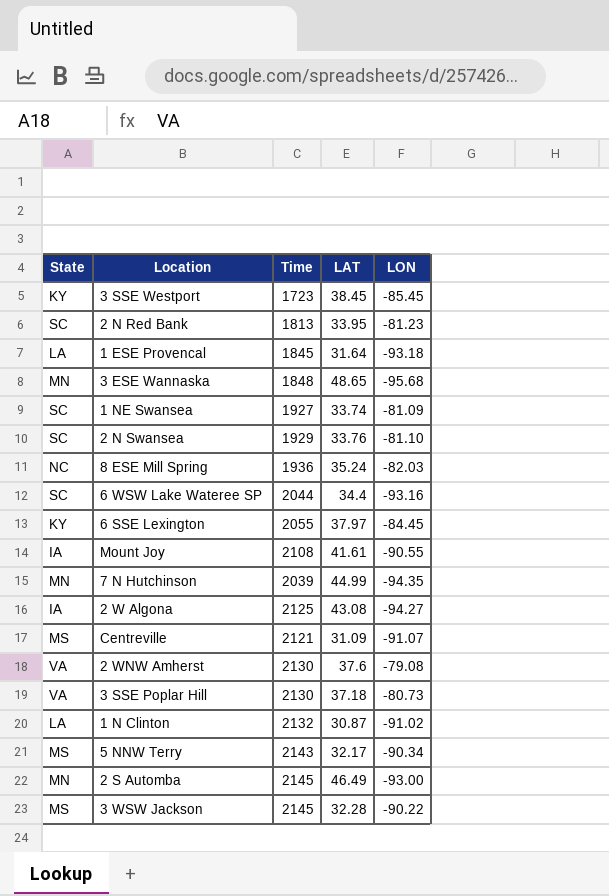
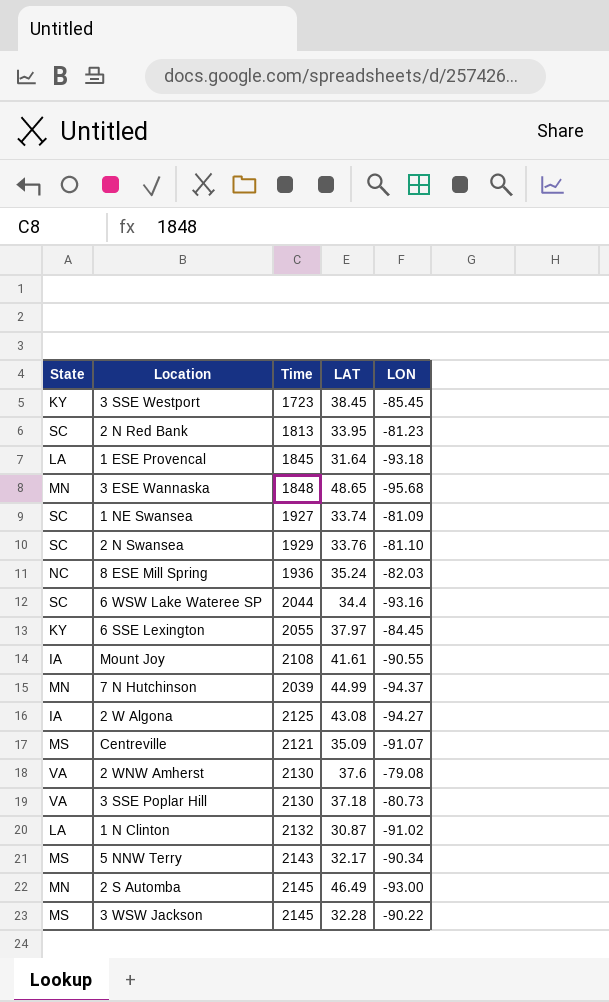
7 N Hutchinson | LON: -94.35 -> -94.37
Centreville | LAT: 31.09 -> 35.09

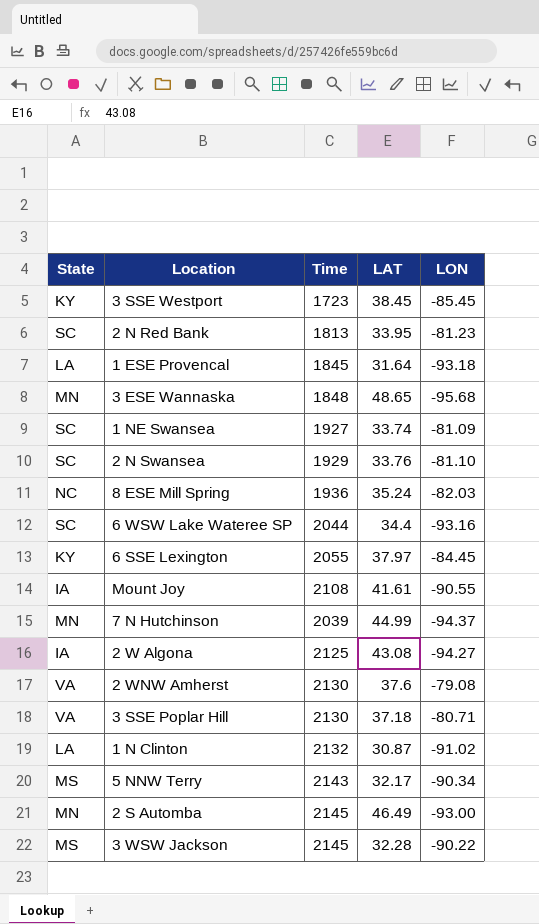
row Centreville: MS | 2121 | 35.09 | -91.07 -> none
3 SSE Poplar Hill | LON: -80.73 -> -80.71

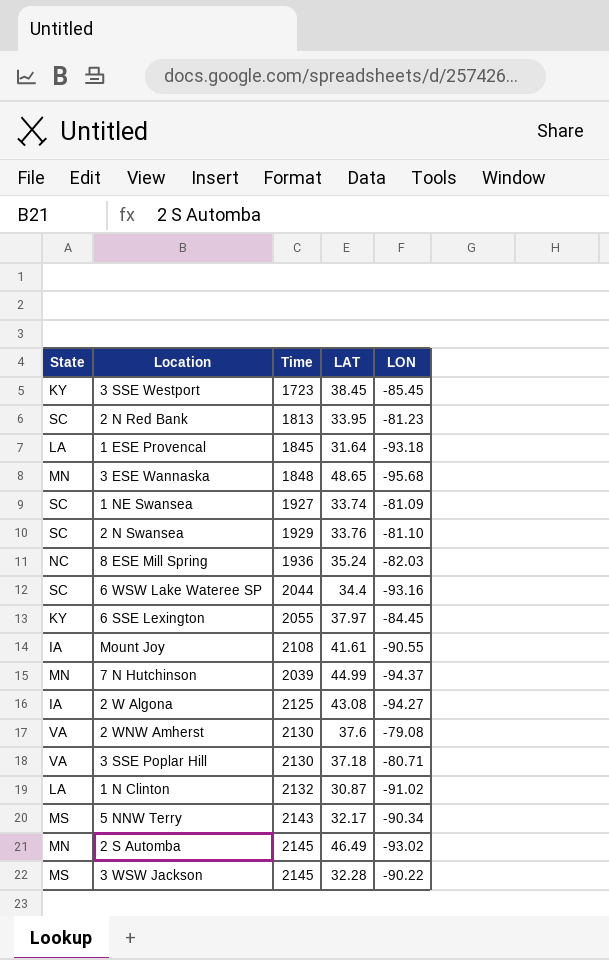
2 S Automba | LON: -93.00 -> -93.02

